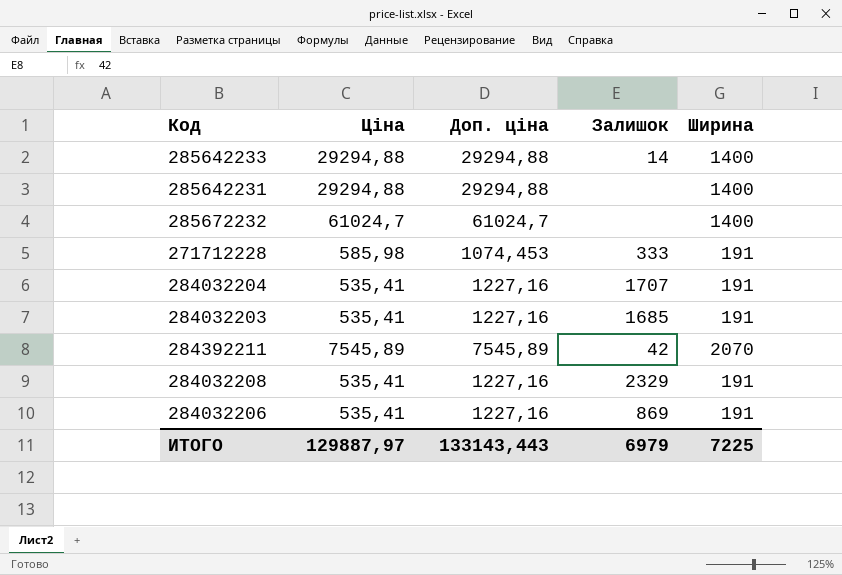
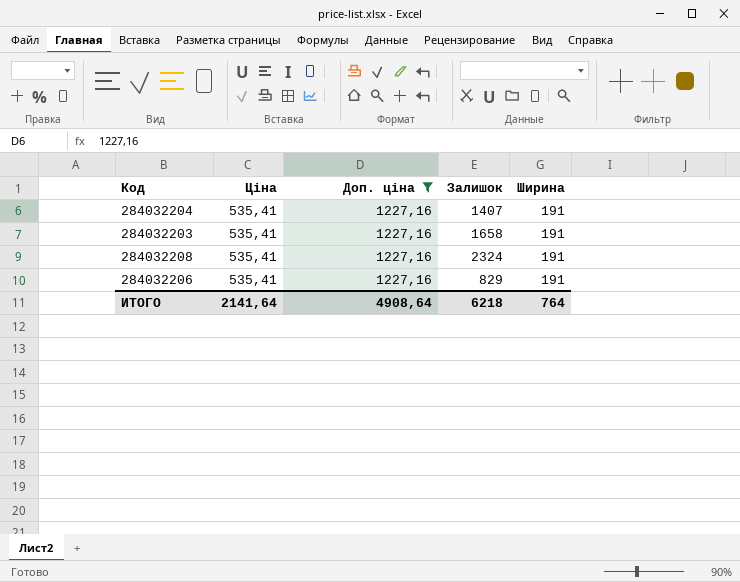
filter: none -> Доп. ціна = 1227,16
284032204 | Залишок: 1707 -> 1407
284032203 | Залишок: 1685 -> 1658
284032208 | Залишок: 2329 -> 2324
284032206 | Залишок: 869 -> 829
ИТОГО | Ціна: 129887,97 -> 2141,64
ИТОГО | Доп. ціна: 133143,443 -> 4908,64
ИТОГО | Залишок: 6979 -> 6218
ИТОГО | Ширина: 7225 -> 764

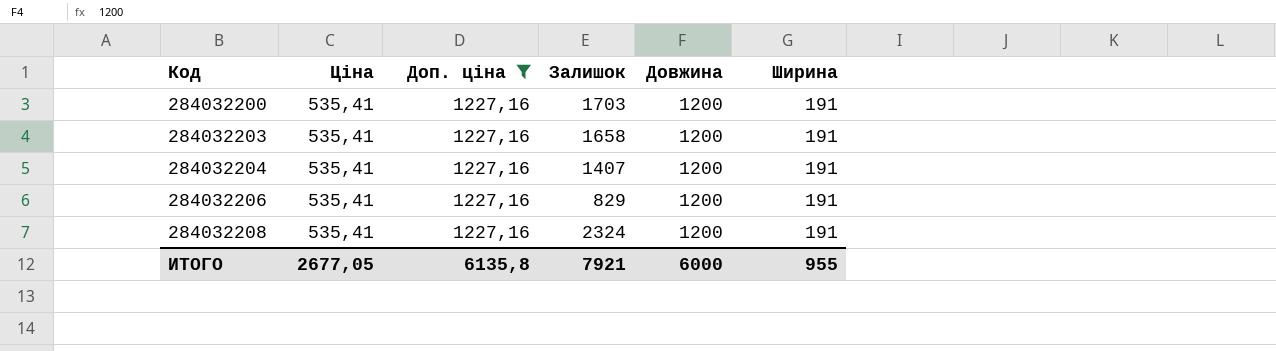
row order: none -> Код ascending
column Довжина | position: none -> 5
row 284032200: none -> 535,41 | 1227,16 | 1703 | 1200 | 191
ИТОГО | Ціна: 2141,64 -> 2677,05
ИТОГО | Доп. ціна: 4908,64 -> 6135,8
ИТОГО | Залишок: 6218 -> 7921
ИТОГО | Ширина: 764 -> 955

